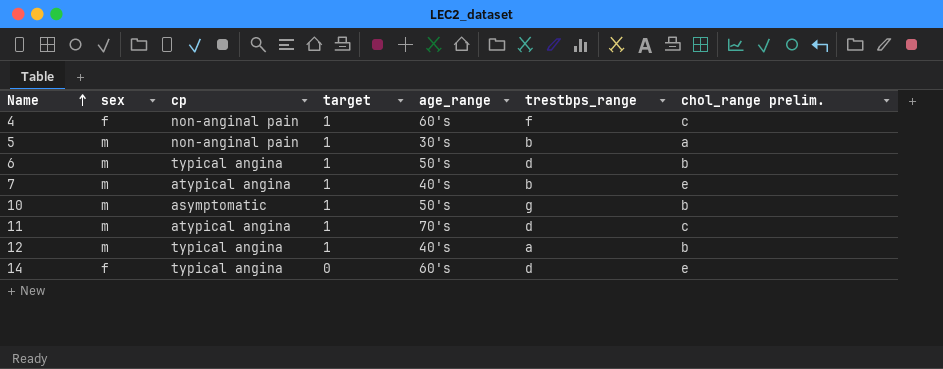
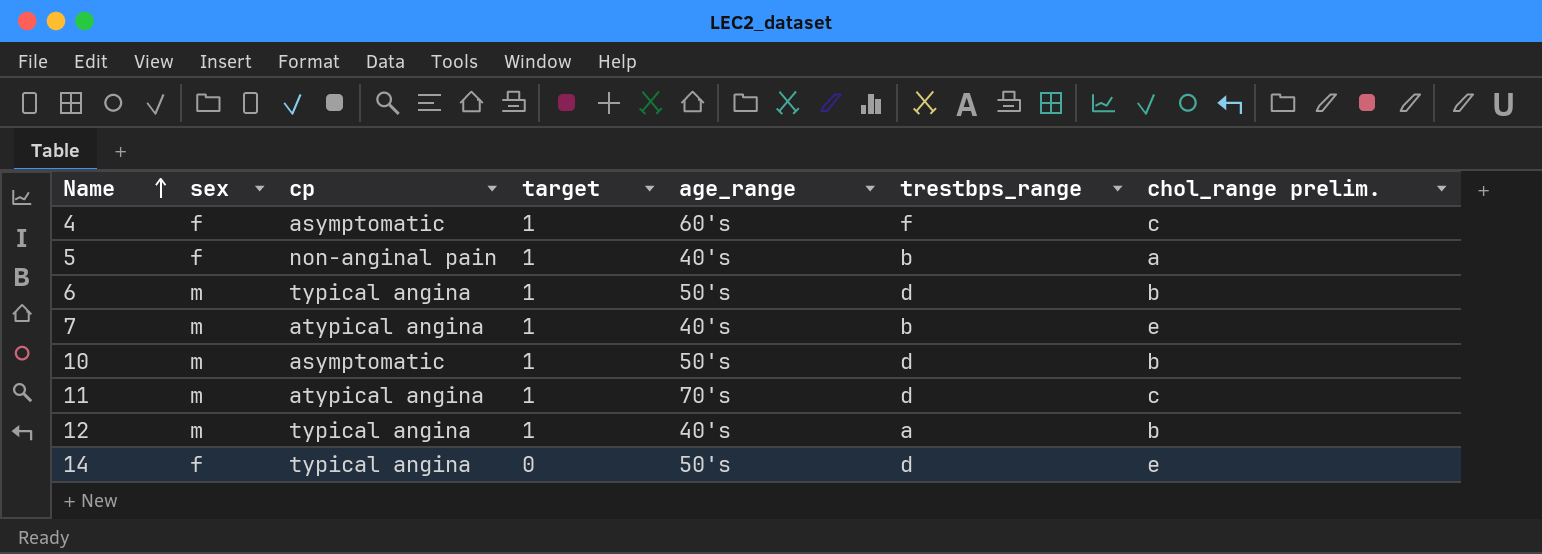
4 | cp: non-anginal pain -> asymptomatic
5 | sex: m -> f
5 | age_range: 30's -> 40's
10 | trestbps_range: g -> d
14 | age_range: 60's -> 50's

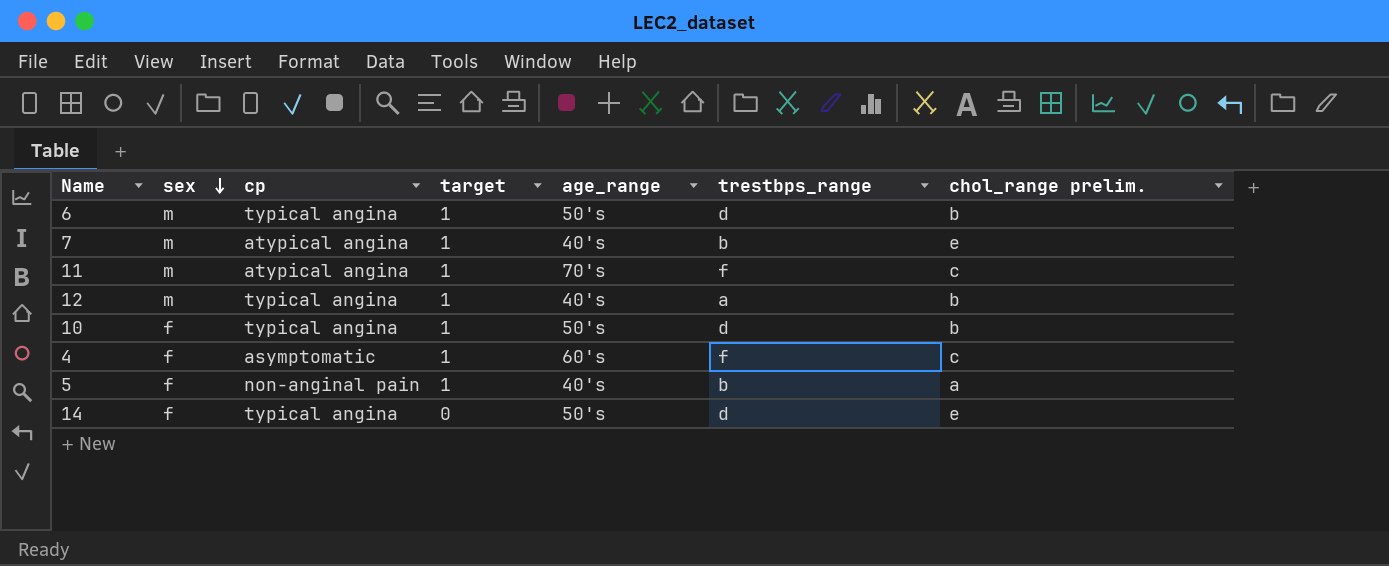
row order: Name ascending -> sex descending
11 | trestbps_range: d -> f
10 | sex: m -> f
10 | cp: asymptomatic -> typical angina

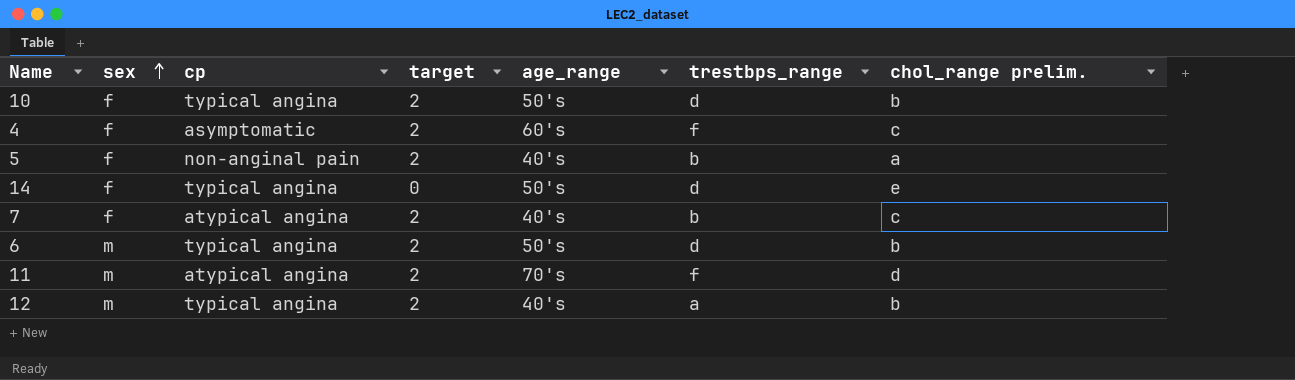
row order: sex descending -> sex ascending
10 | target: 1 -> 2
4 | target: 1 -> 2
5 | target: 1 -> 2
7 | sex: m -> f
7 | target: 1 -> 2
7 | chol_range prelim.: e -> c
6 | target: 1 -> 2
11 | target: 1 -> 2
11 | chol_range prelim.: c -> d
12 | target: 1 -> 2

